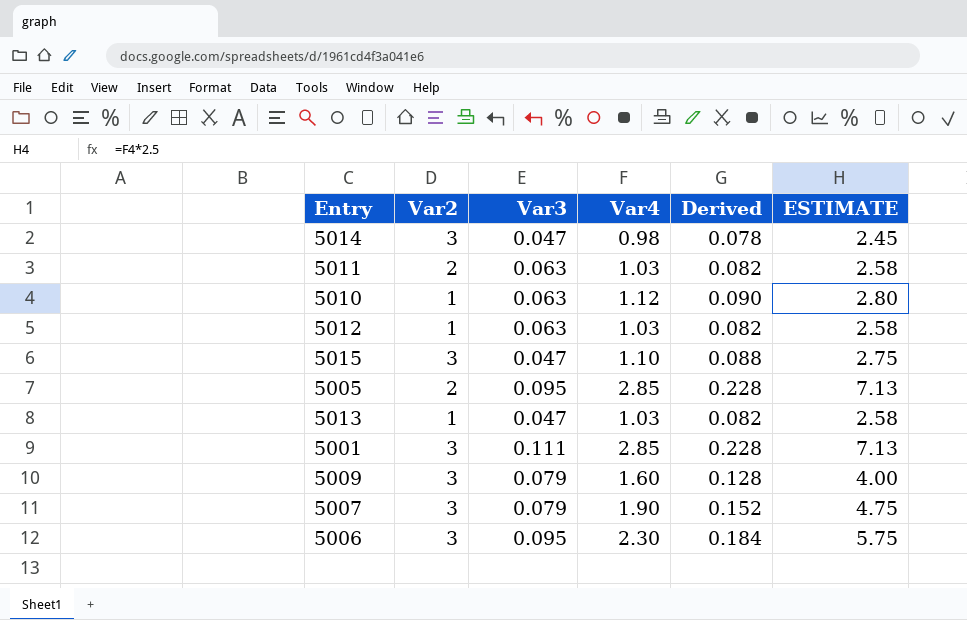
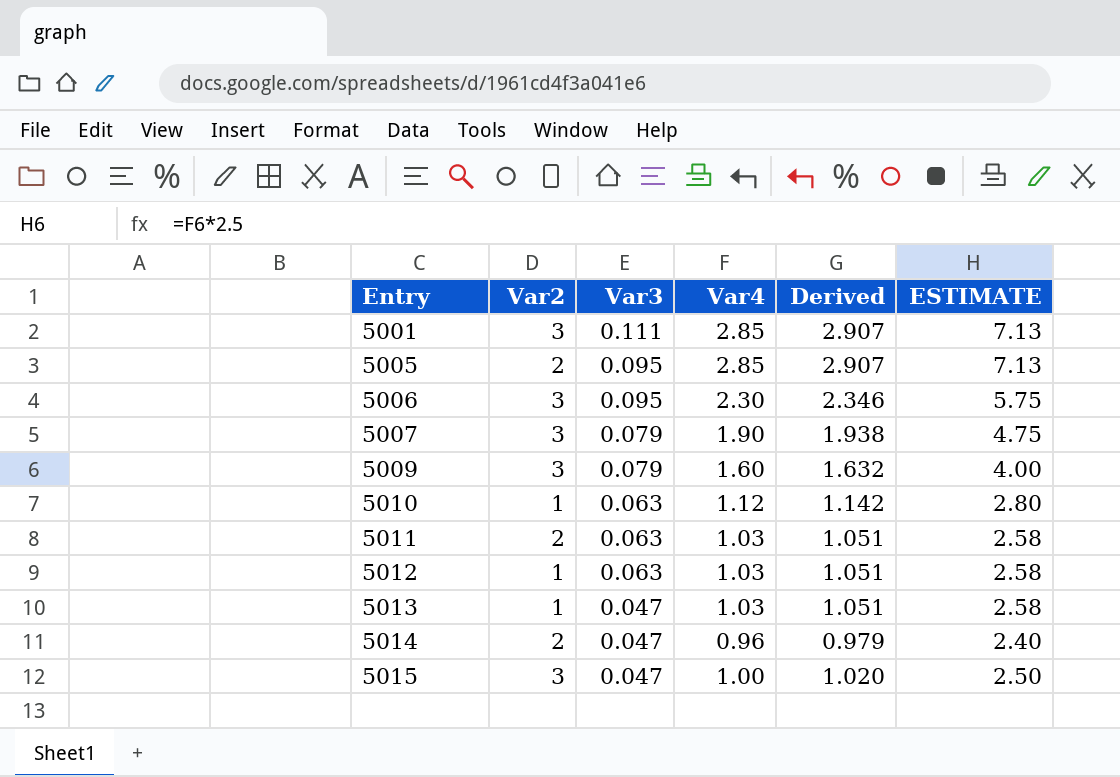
row order: none -> Entry ascending
column Derived | formula: [Var4] * 0.08 -> [Var4] * 1.02
5014 | Var2: 3 -> 2
5014 | Var4: 0.98 -> 0.96
5014 | ESTIMATE: 2.45 -> 2.40
5015 | Var4: 1.10 -> 1.00
5015 | ESTIMATE: 2.75 -> 2.50

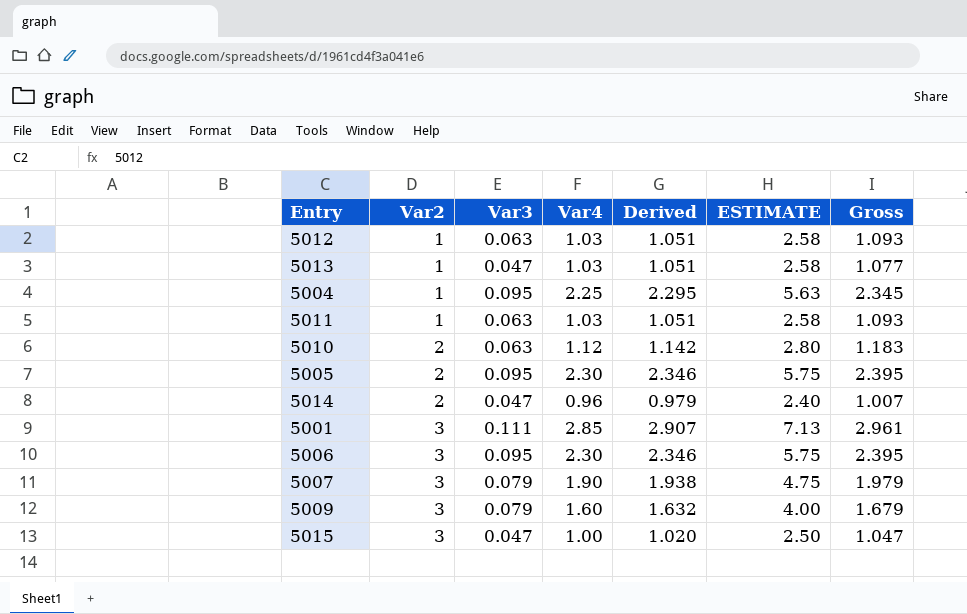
row order: Entry ascending -> Var2 ascending
column Gross | formula: none -> [Var3] + [Var4]
row 5004: none -> 1 | 0.095 | 2.25 | 2.295 | 5.63 | 2.345
5011 | Var2: 2 -> 1
5010 | Var2: 1 -> 2
5005 | Var4: 2.85 -> 2.30
5005 | Derived: 2.907 -> 2.346
5005 | ESTIMATE: 7.13 -> 5.75

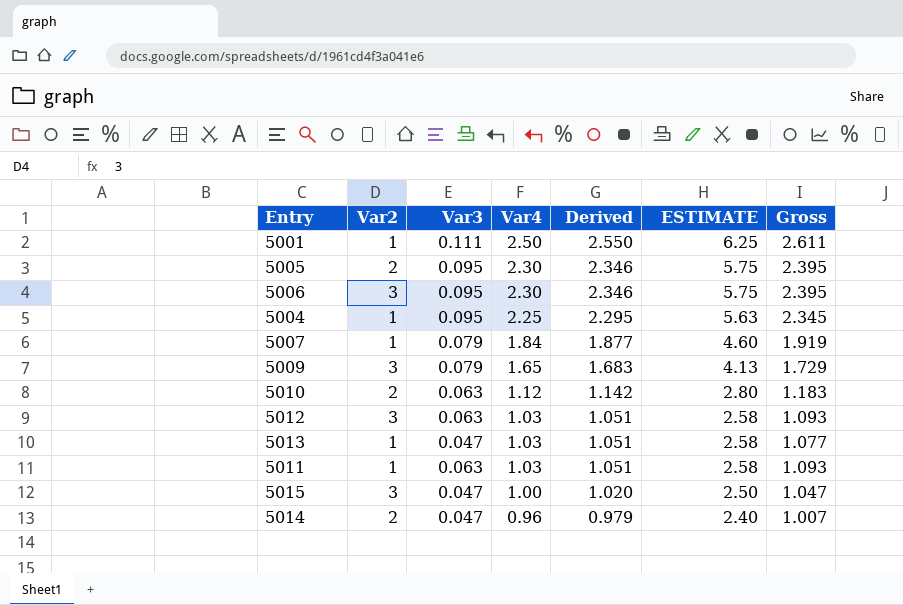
row order: Var2 ascending -> Var4 descending
5001 | Var2: 3 -> 1
5001 | Var4: 2.85 -> 2.50
5001 | Derived: 2.907 -> 2.550
5001 | ESTIMATE: 7.13 -> 6.25
5001 | Gross: 2.961 -> 2.611
5007 | Var2: 3 -> 1
5007 | Var4: 1.90 -> 1.84
5007 | Derived: 1.938 -> 1.877
5007 | ESTIMATE: 4.75 -> 4.60
5007 | Gross: 1.979 -> 1.919
5009 | Var4: 1.60 -> 1.65
5009 | Derived: 1.632 -> 1.683
5009 | ESTIMATE: 4.00 -> 4.13
5009 | Gross: 1.679 -> 1.729
5012 | Var2: 1 -> 3

